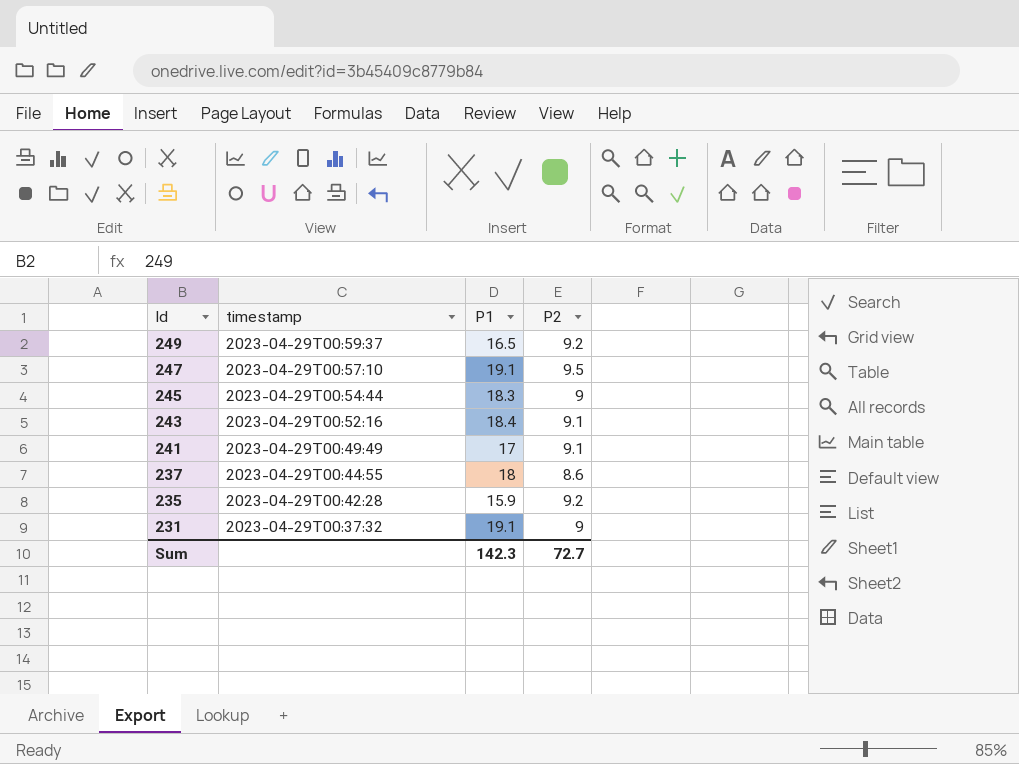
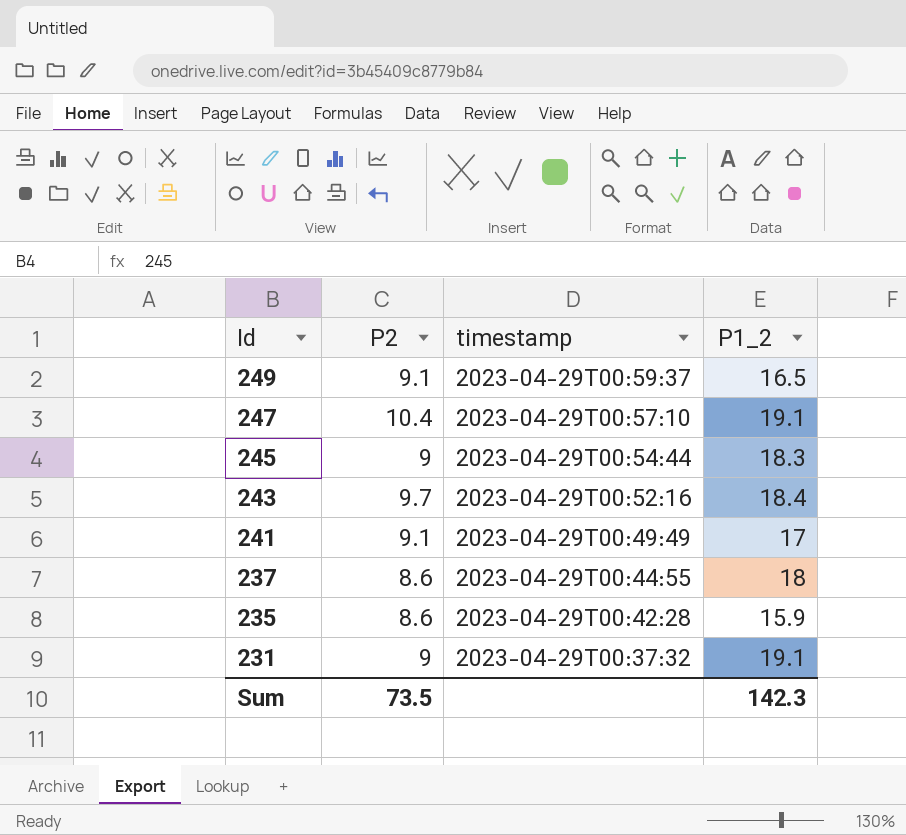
column P2 | position: 4 -> 2
column name: P1 -> P1_2
249 | P2: 9.2 -> 9.1
247 | P2: 9.5 -> 10.4
243 | P2: 9.1 -> 9.7
235 | P2: 9.2 -> 8.6
Sum | P2: 72.7 -> 73.5

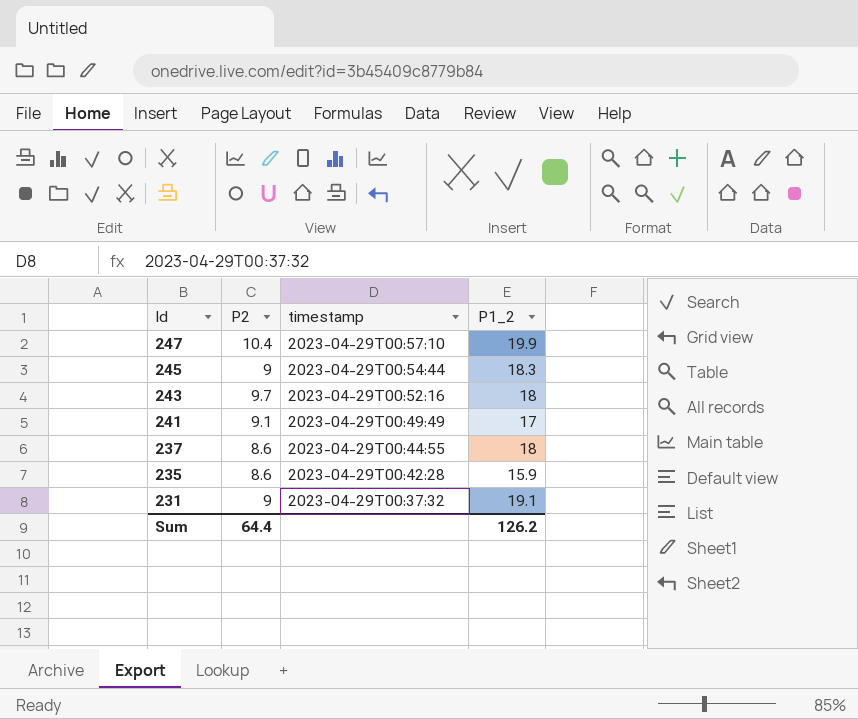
row 249: 9.1 | 2023-04-29T00:59:37 | 16.5 -> none
247 | P1_2: 19.1 -> 19.9
243 | P1_2: 18.4 -> 18
Sum | P2: 73.5 -> 64.4
Sum | P1_2: 142.3 -> 126.2

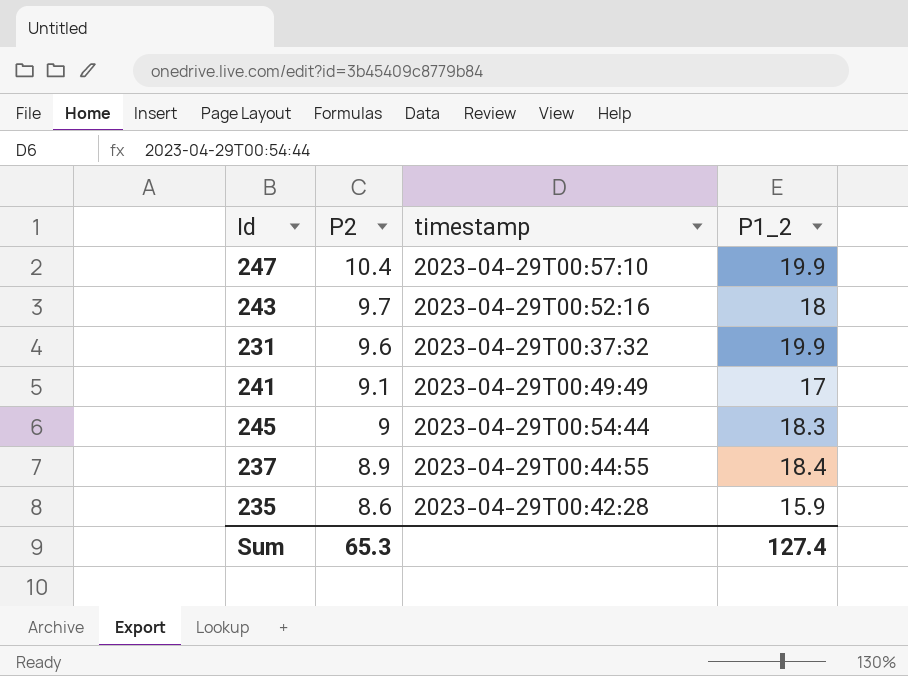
row order: Id descending -> P2 descending
231 | P2: 9 -> 9.6
231 | P1_2: 19.1 -> 19.9
237 | P2: 8.6 -> 8.9
237 | P1_2: 18 -> 18.4
Sum | P2: 64.4 -> 65.3
Sum | P1_2: 126.2 -> 127.4

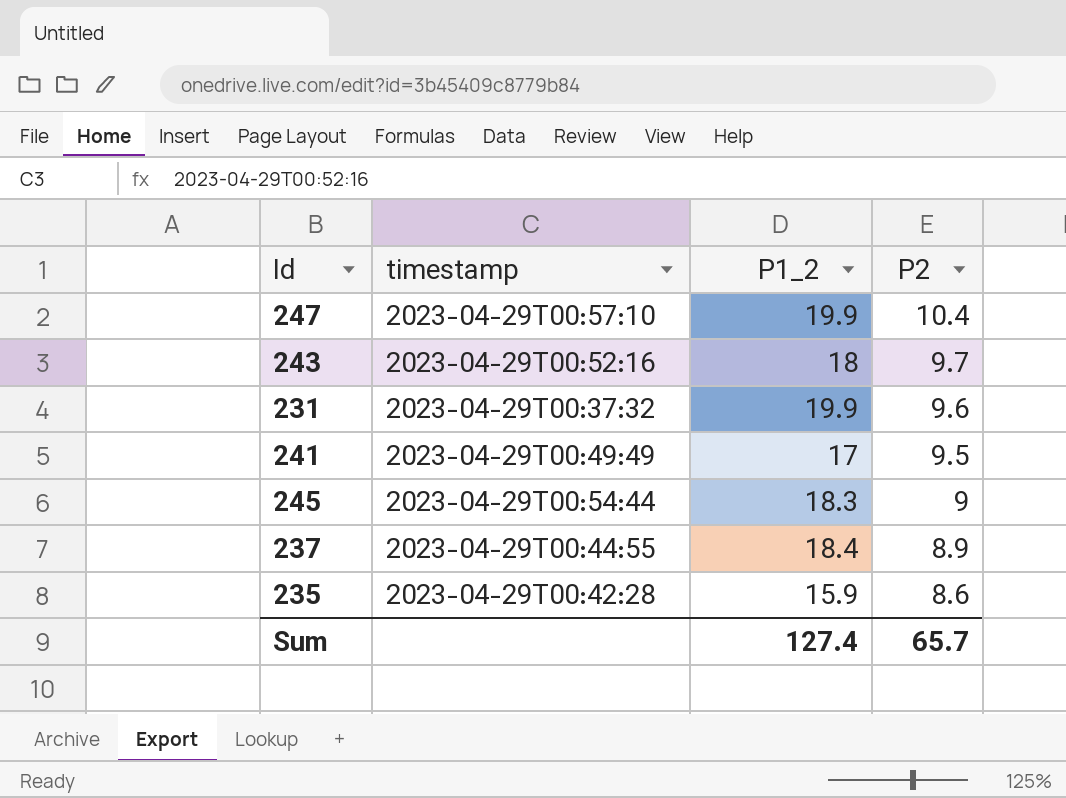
column P2 | position: 2 -> 4
241 | P2: 9.1 -> 9.5
Sum | P2: 65.3 -> 65.7

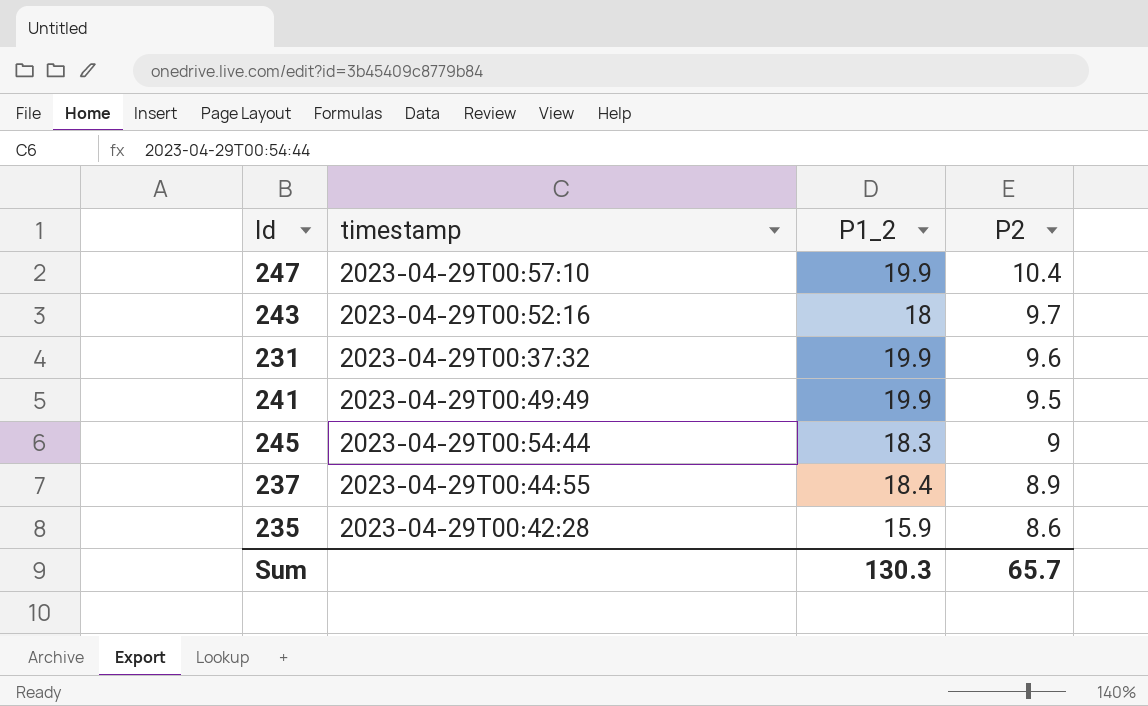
241 | P1_2: 17 -> 19.9
Sum | P1_2: 127.4 -> 130.3

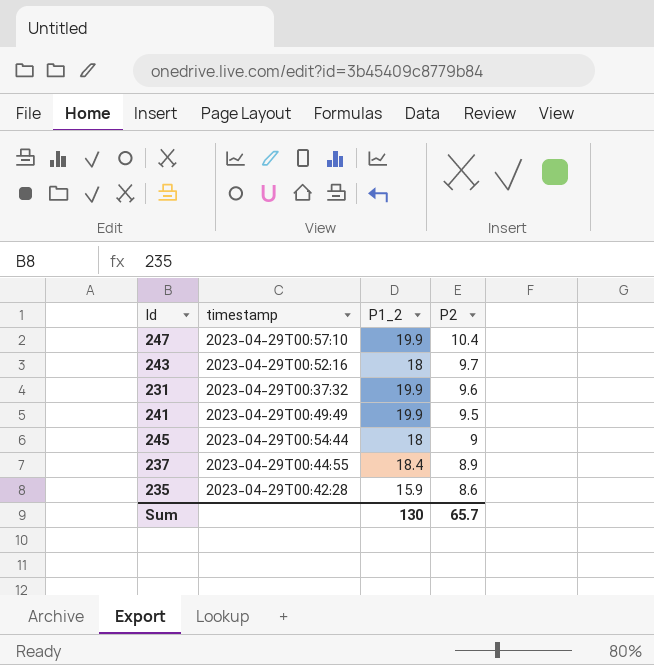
245 | P1_2: 18.3 -> 18
Sum | P1_2: 130.3 -> 130

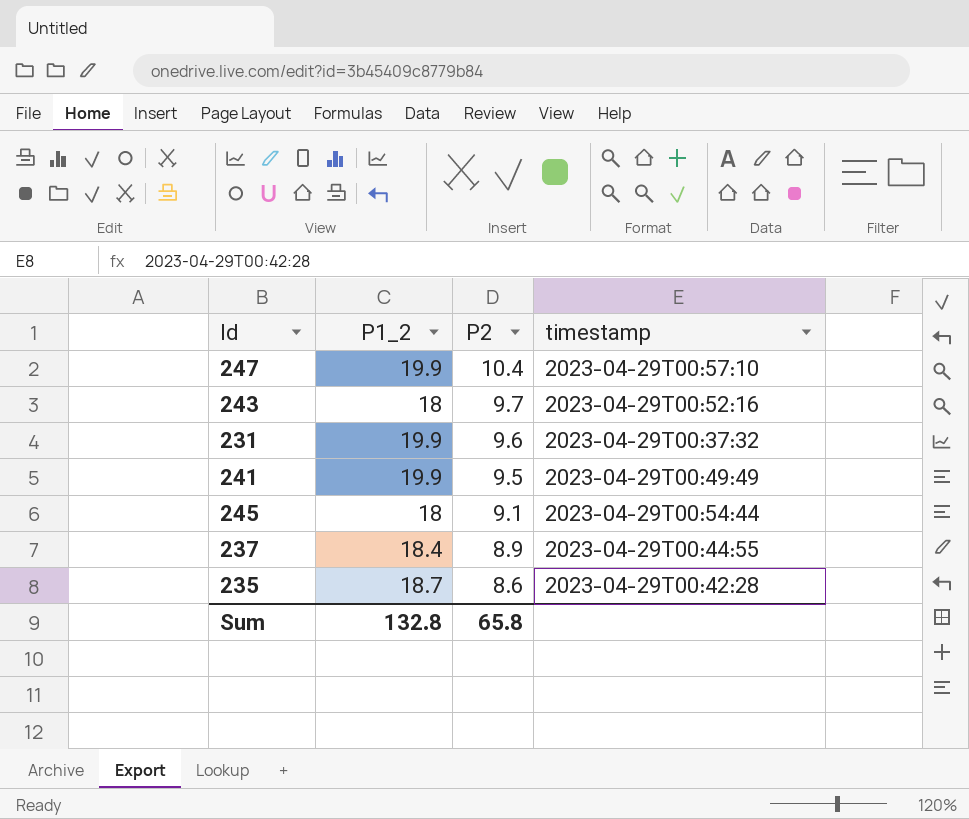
column timestamp | position: 2 -> 4
245 | P2: 9 -> 9.1
235 | P1_2: 15.9 -> 18.7
Sum | P1_2: 130 -> 132.8
Sum | P2: 65.7 -> 65.8

